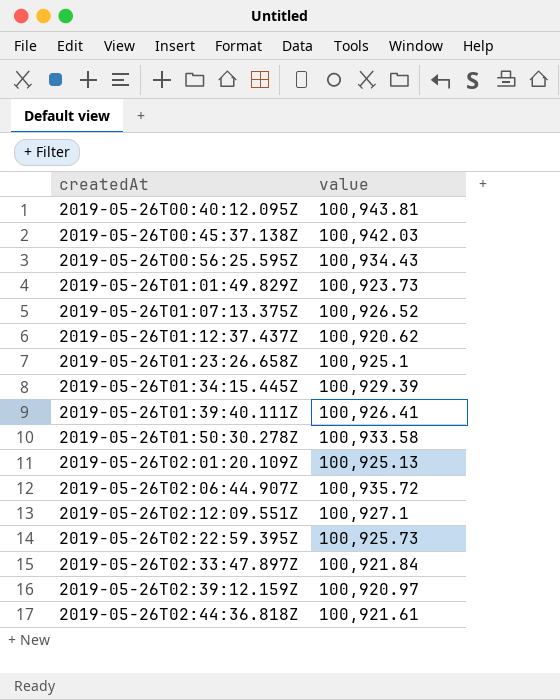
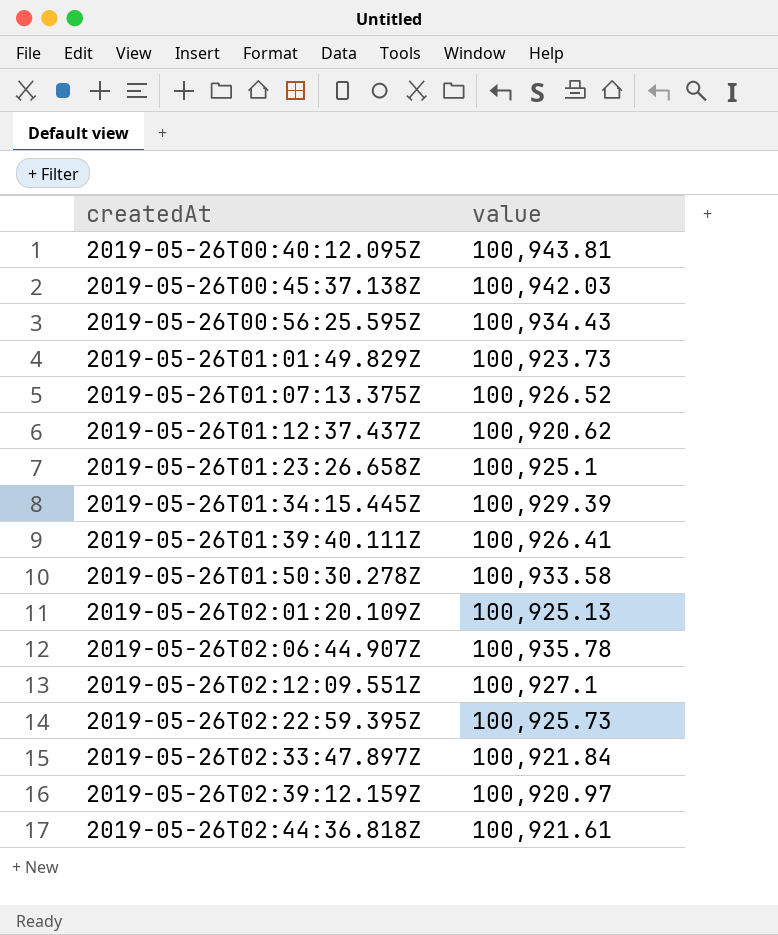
2019-05-26T02:06:44.907Z | value: 100,935.72 -> 100,935.78

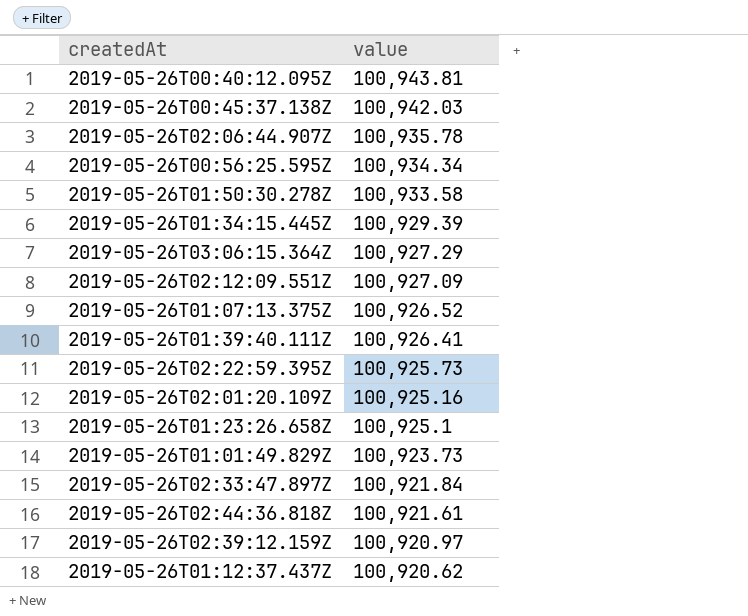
row order: createdAt ascending -> value descending
2019-05-26T00:56:25.595Z | value: 100,934.43 -> 100,934.34
row 2019-05-26T03:06:15.364Z: none -> 100,927.29
2019-05-26T02:12:09.551Z | value: 100,927.1 -> 100,927.09
2019-05-26T02:01:20.109Z | value: 100,925.13 -> 100,925.16

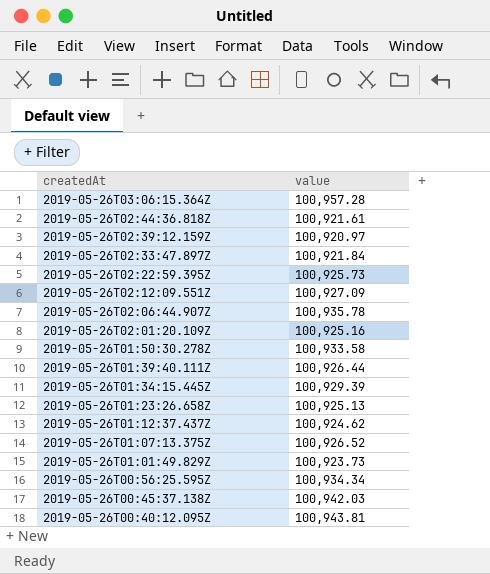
row order: value descending -> createdAt descending
2019-05-26T03:06:15.364Z | value: 100,927.29 -> 100,957.28
2019-05-26T01:39:40.111Z | value: 100,926.41 -> 100,926.44
2019-05-26T01:23:26.658Z | value: 100,925.1 -> 100,925.13
2019-05-26T01:12:37.437Z | value: 100,920.62 -> 100,924.62

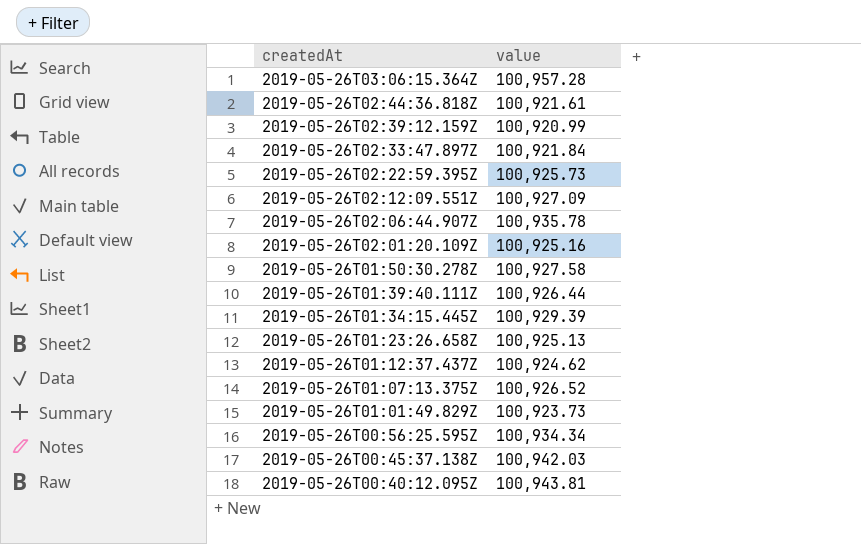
2019-05-26T02:39:12.159Z | value: 100,920.97 -> 100,920.99
2019-05-26T01:50:30.278Z | value: 100,933.58 -> 100,927.58

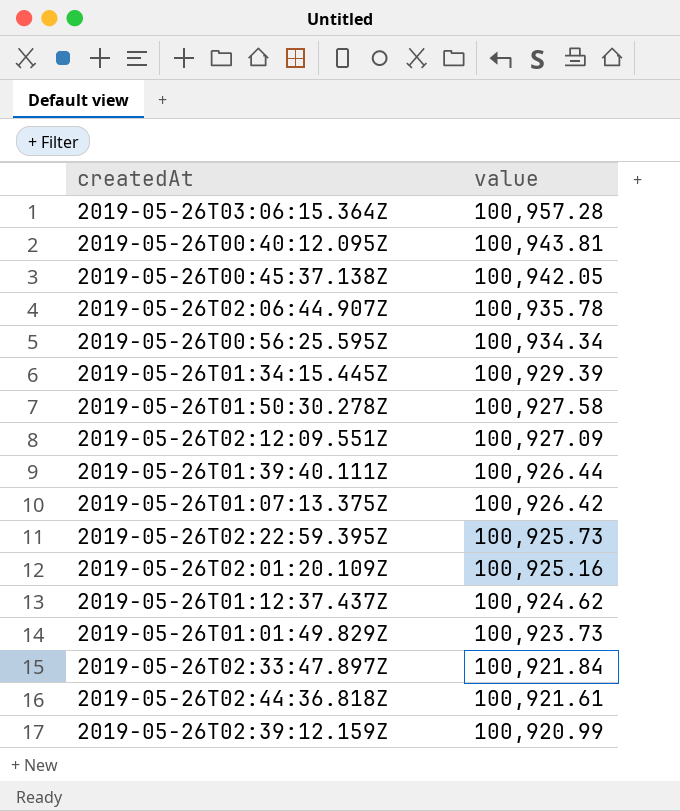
row order: createdAt descending -> value descending
row 2019-05-26T01:23:26.658Z: 100,925.13 -> none
2019-05-26T00:45:37.138Z | value: 100,942.03 -> 100,942.05
2019-05-26T01:07:13.375Z | value: 100,926.52 -> 100,926.42

